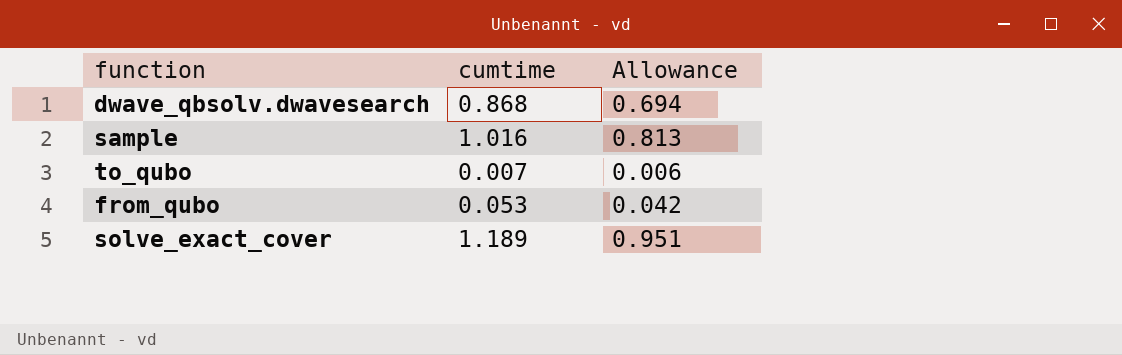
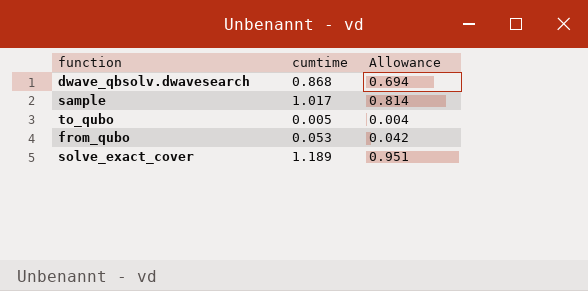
sample | cumtime: 1.016 -> 1.017
sample | Allowance: 0.813 -> 0.814
to_qubo | cumtime: 0.007 -> 0.005
to_qubo | Allowance: 0.006 -> 0.004

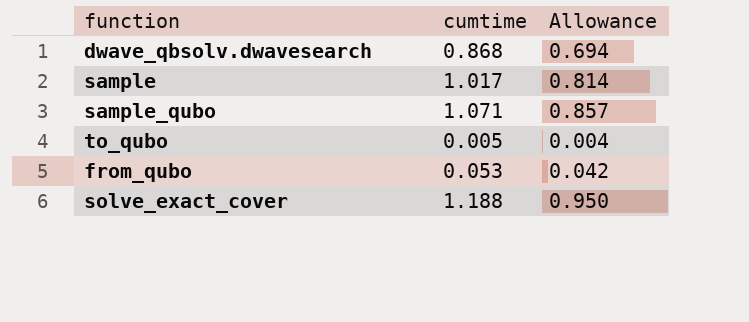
row sample_qubo: none -> 1.071 | 0.857
solve_exact_cover | cumtime: 1.189 -> 1.188
solve_exact_cover | Allowance: 0.951 -> 0.950

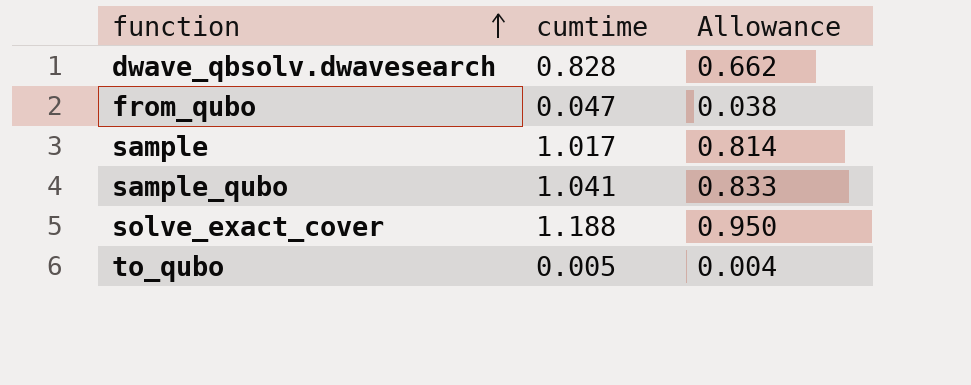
row order: none -> function ascending
dwave_qbsolv.dwavesearch | cumtime: 0.868 -> 0.828
dwave_qbsolv.dwavesearch | Allowance: 0.694 -> 0.662
from_qubo | cumtime: 0.053 -> 0.047
from_qubo | Allowance: 0.042 -> 0.038
sample_qubo | cumtime: 1.071 -> 1.041
sample_qubo | Allowance: 0.857 -> 0.833

